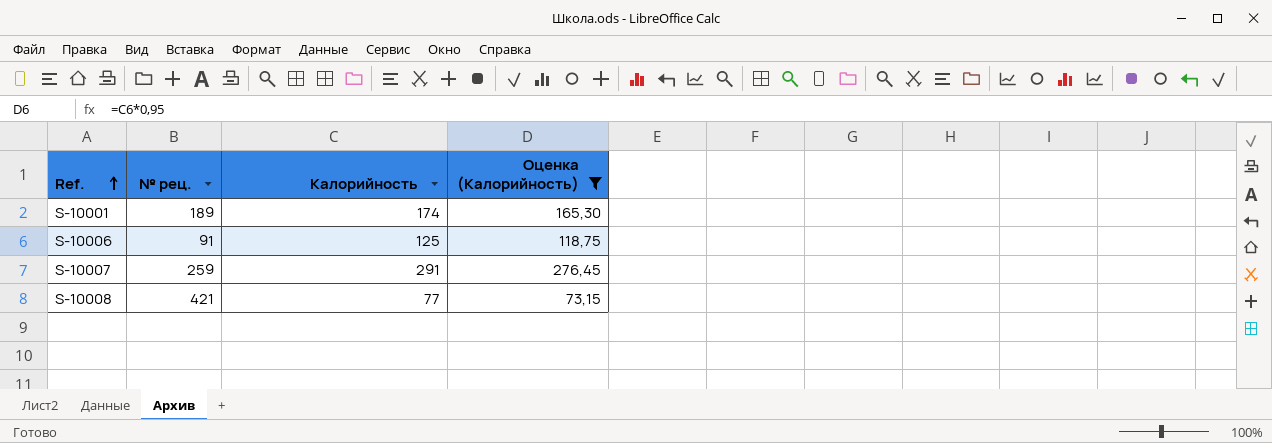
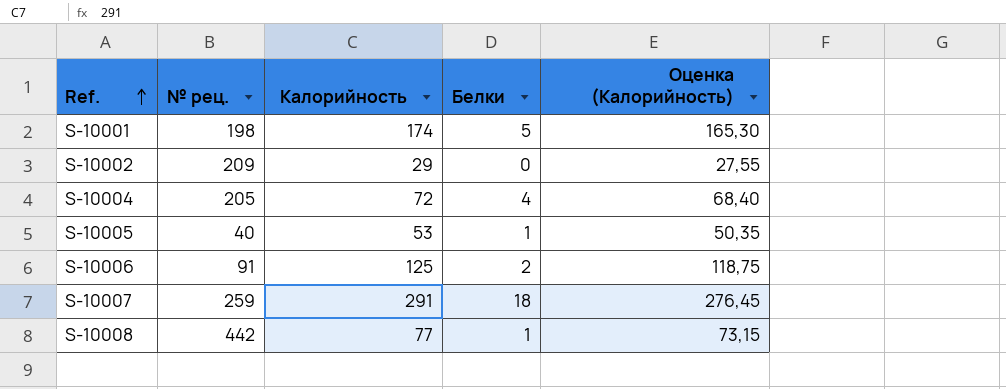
filter: Оценка (Калорийность) >= 73,15 -> none
column Белки | position: none -> 4
S-10001 | № рец.: 189 -> 198
S-10008 | № рец.: 421 -> 442

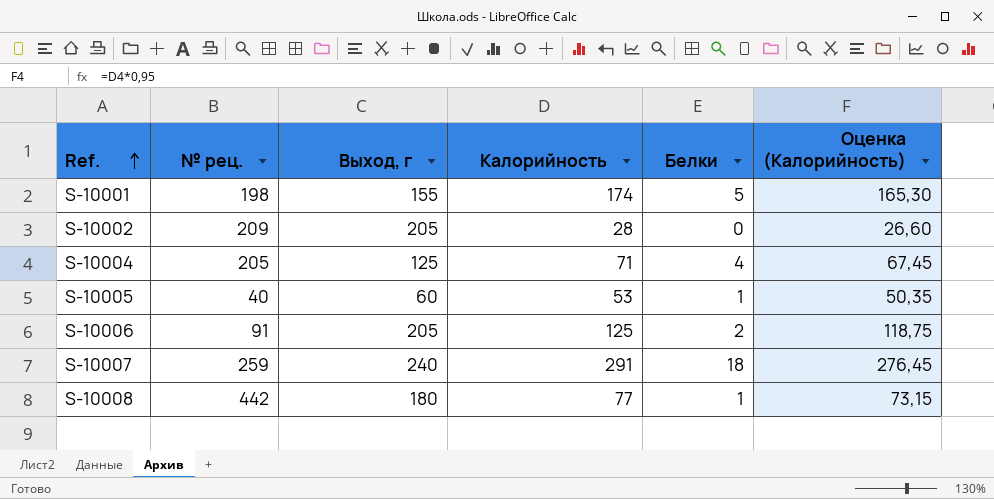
column Выход, г | position: none -> 3
S-10002 | Калорийность: 29 -> 28
S-10002 | Оценка (Калорийность): 27,55 -> 26,60
S-10004 | Калорийность: 72 -> 71
S-10004 | Оценка (Калорийность): 68,40 -> 67,45

